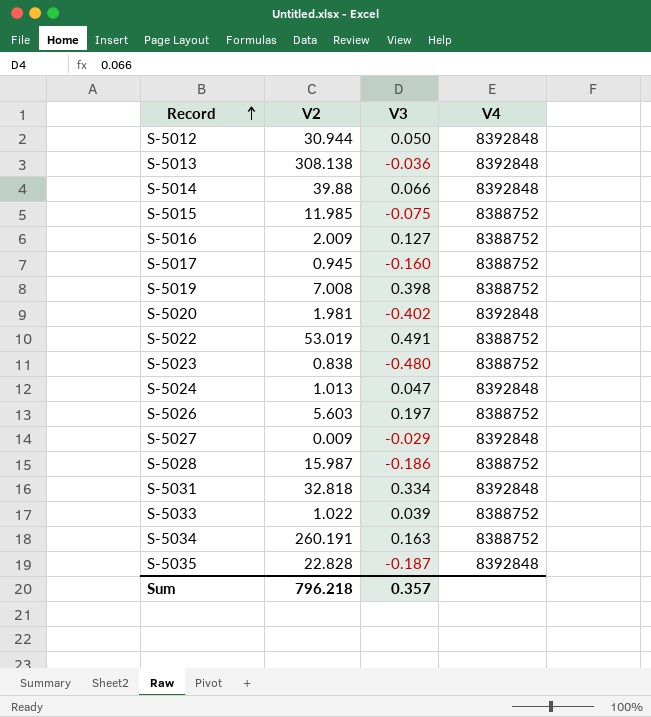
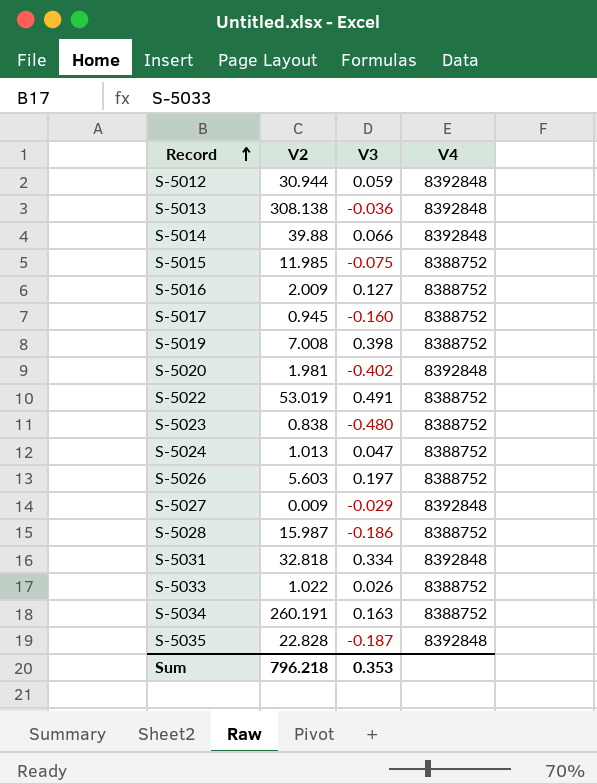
S-5012 | V3: 0.050 -> 0.059
S-5024 | V4: 8392848 -> 8388752
S-5033 | V3: 0.039 -> 0.026
Sum | V3: 0.357 -> 0.353

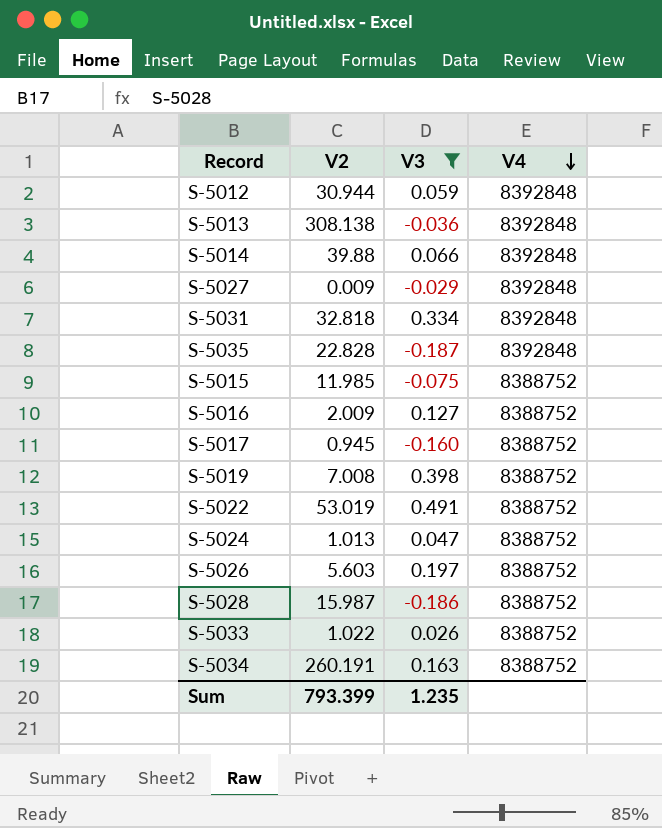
filter: none -> V3 >= -0.187
row order: Record ascending -> V4 descending
Sum | V2: 796.218 -> 793.399
Sum | V3: 0.353 -> 1.235

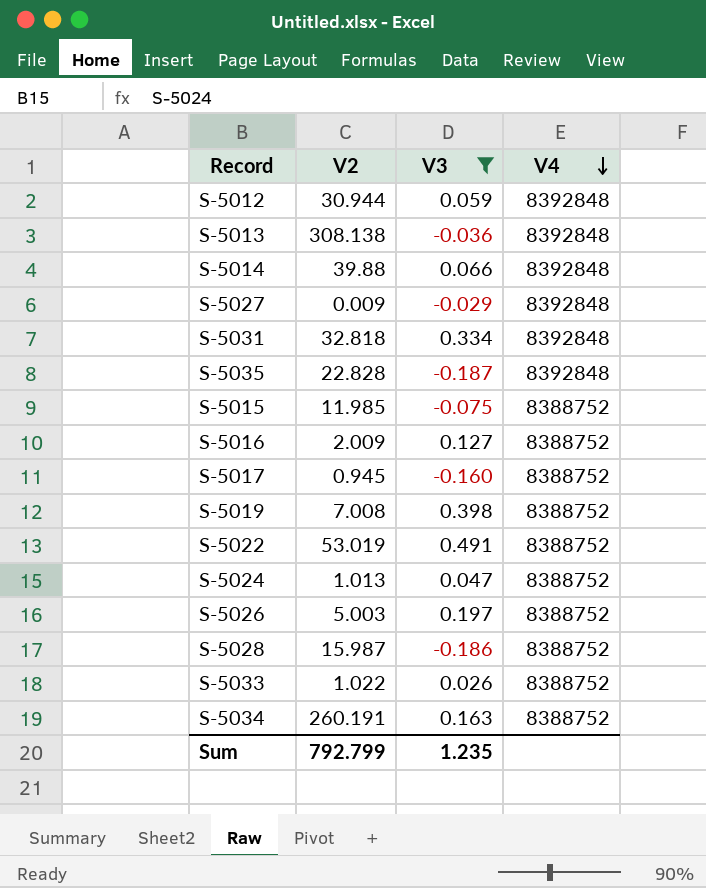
S-5026 | V2: 5.603 -> 5.003
Sum | V2: 793.399 -> 792.799

